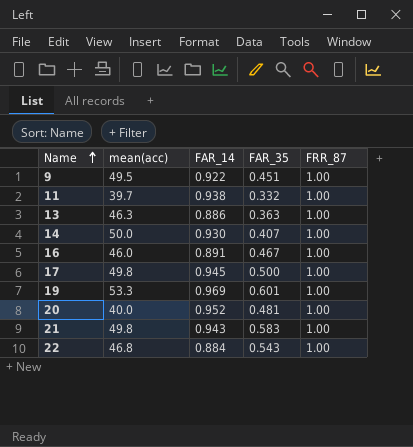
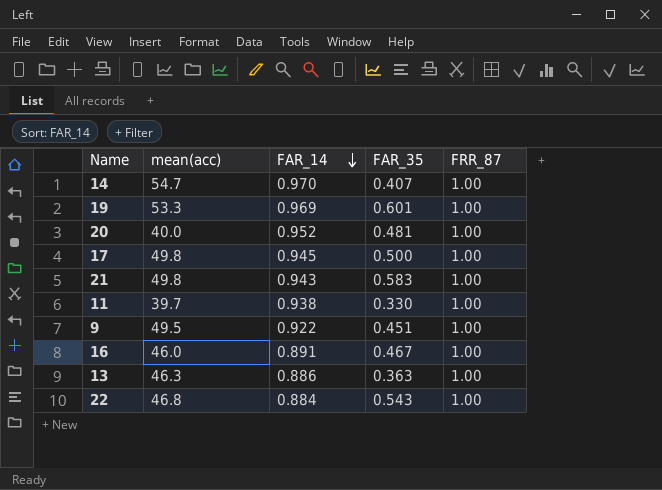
row order: Name ascending -> FAR_14 descending
14 | mean(acc): 50.0 -> 54.7
14 | FAR_14: 0.930 -> 0.970
11 | FAR_35: 0.332 -> 0.330

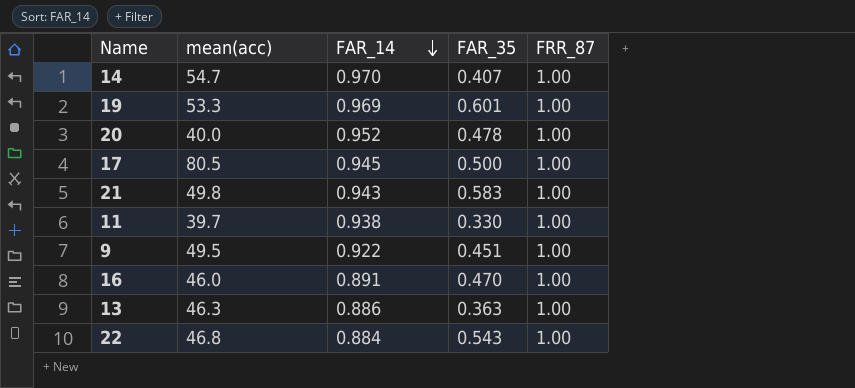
20 | FAR_35: 0.481 -> 0.478
17 | mean(acc): 49.8 -> 80.5
16 | FAR_35: 0.467 -> 0.470

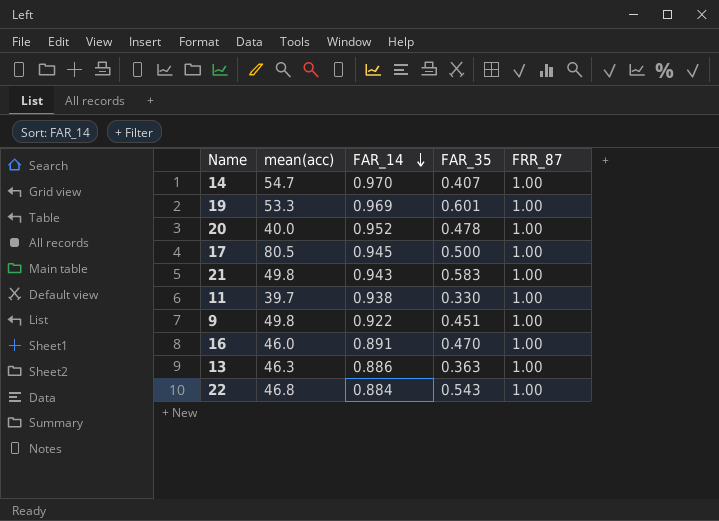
9 | mean(acc): 49.5 -> 49.8

